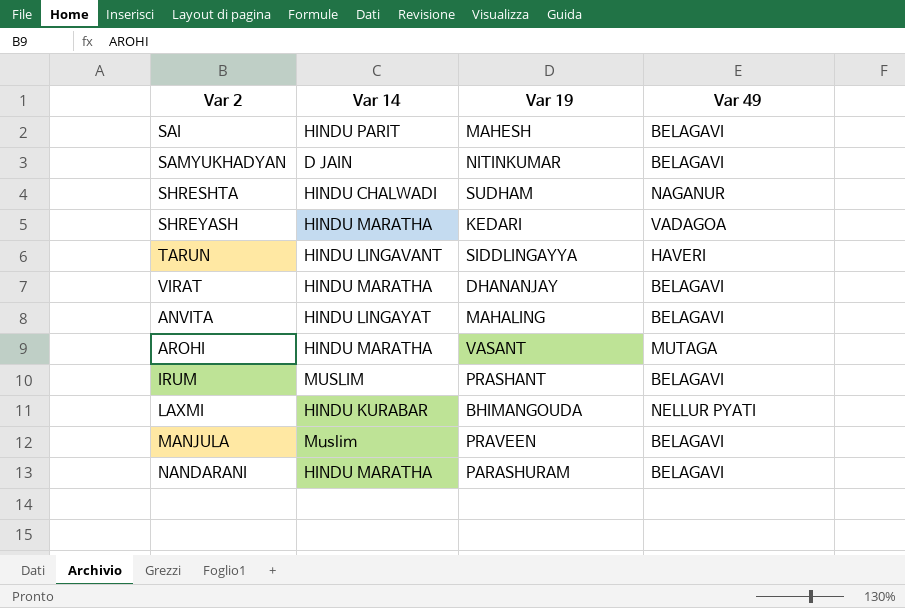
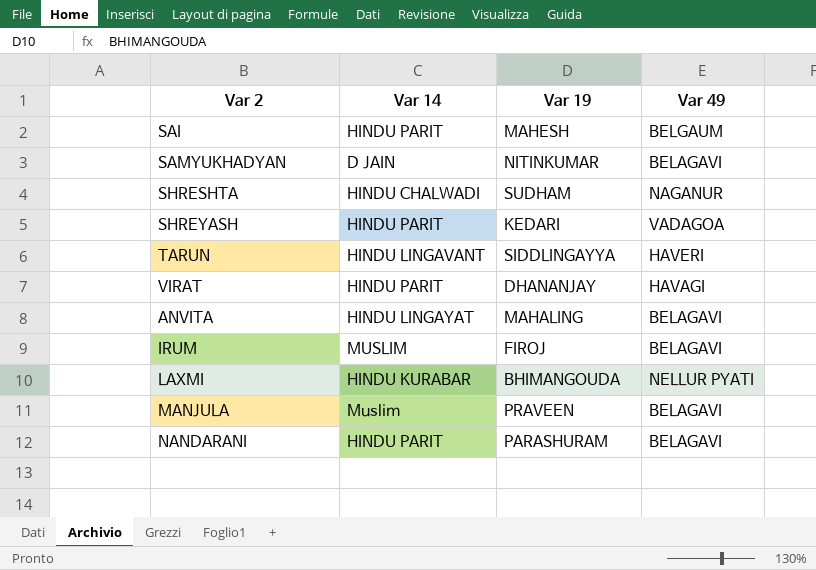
row AROHI: HINDU MARATHA | VASANT | MUTAGA -> none
SAI | Var 49: BELAGAVI -> BELGAUM
SHREYASH | Var 14: HINDU MARATHA -> HINDU PARIT
VIRAT | Var 14: HINDU MARATHA -> HINDU PARIT
VIRAT | Var 49: BELAGAVI -> HAVAGI
IRUM | Var 19: PRASHANT -> FIROJ
NANDARANI | Var 14: HINDU MARATHA -> HINDU PARIT

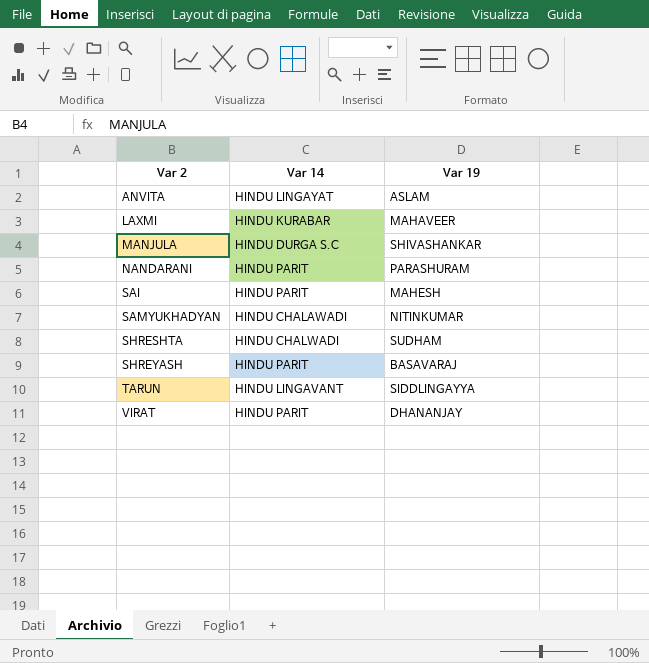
row order: none -> Var 2 ascending
column Var 49 | position: 4 -> none
row IRUM: MUSLIM | FIROJ | BELAGAVI -> none
ANVITA | Var 19: MAHALING -> ASLAM
LAXMI | Var 19: BHIMANGOUDA -> MAHAVEER
MANJULA | Var 14: Muslim -> HINDU DURGA S.C
MANJULA | Var 19: PRAVEEN -> SHIVASHANKAR
SAMYUKHADYAN | Var 14: D JAIN -> HINDU CHALAWADI
SHREYASH | Var 19: KEDARI -> BASAVARAJ

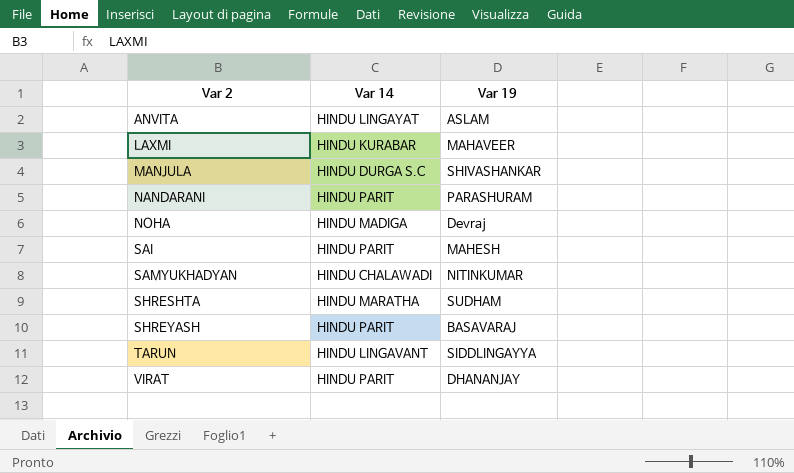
row NOHA: none -> HINDU MADIGA | Devraj
SHRESHTA | Var 14: HINDU CHALWADI -> HINDU MARATHA

